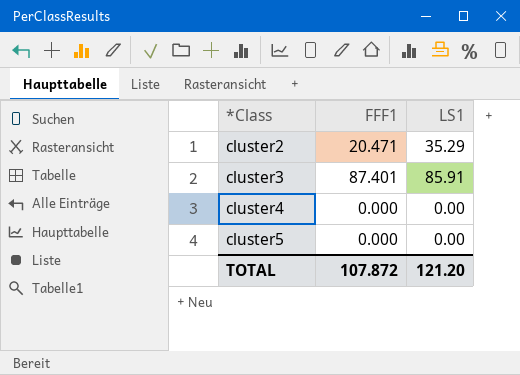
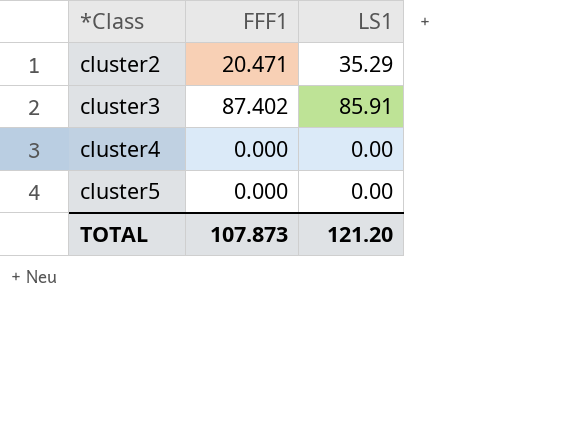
cluster3 | FFF1: 87.401 -> 87.402
TOTAL | FFF1: 107.872 -> 107.873

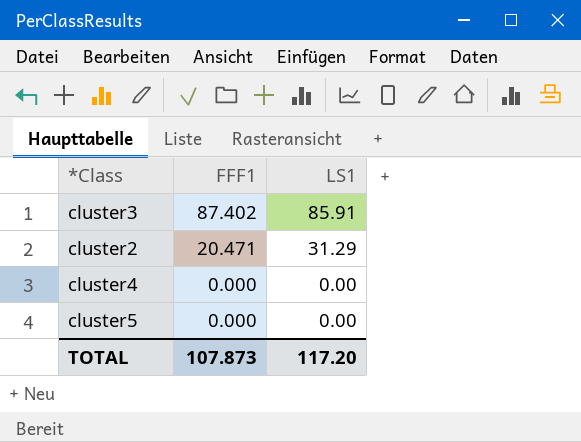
row order: *Class ascending -> FFF1 descending
cluster2 | LS1: 35.29 -> 31.29
TOTAL | LS1: 121.20 -> 117.20

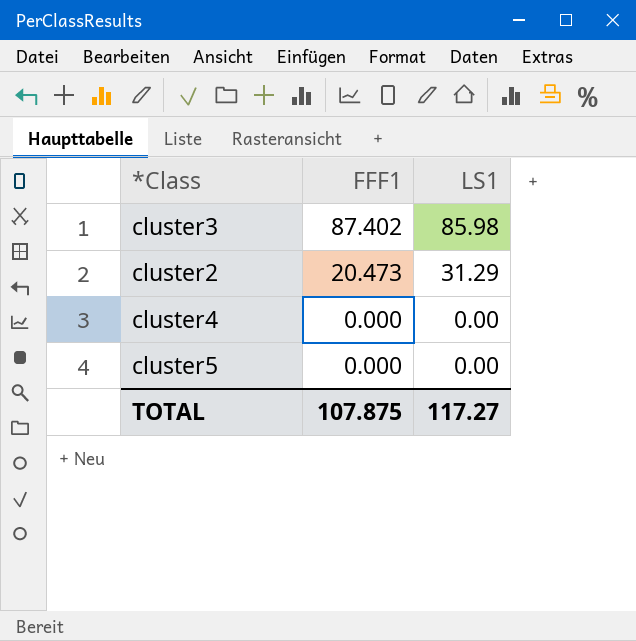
cluster3 | LS1: 85.91 -> 85.98
cluster2 | FFF1: 20.471 -> 20.473
TOTAL | FFF1: 107.873 -> 107.875
TOTAL | LS1: 117.20 -> 117.27

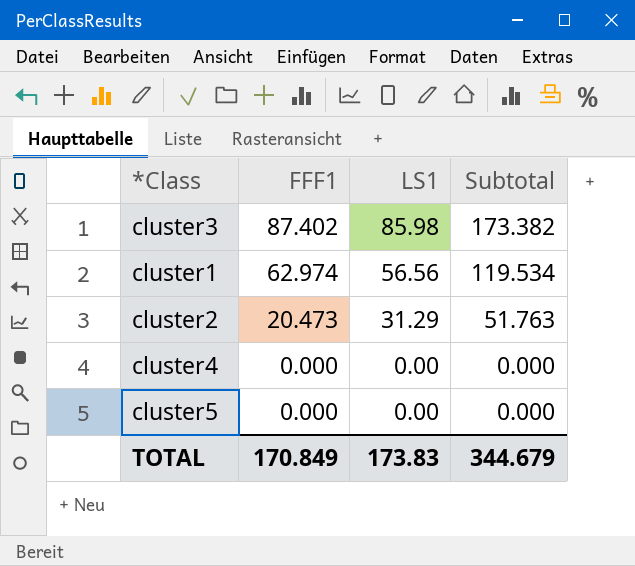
column Subtotal | formula: none -> [FFF1] + [LS1]
row cluster1: none -> 62.974 | 56.56 | 119.534
TOTAL | FFF1: 107.875 -> 170.849
TOTAL | LS1: 117.27 -> 173.83

